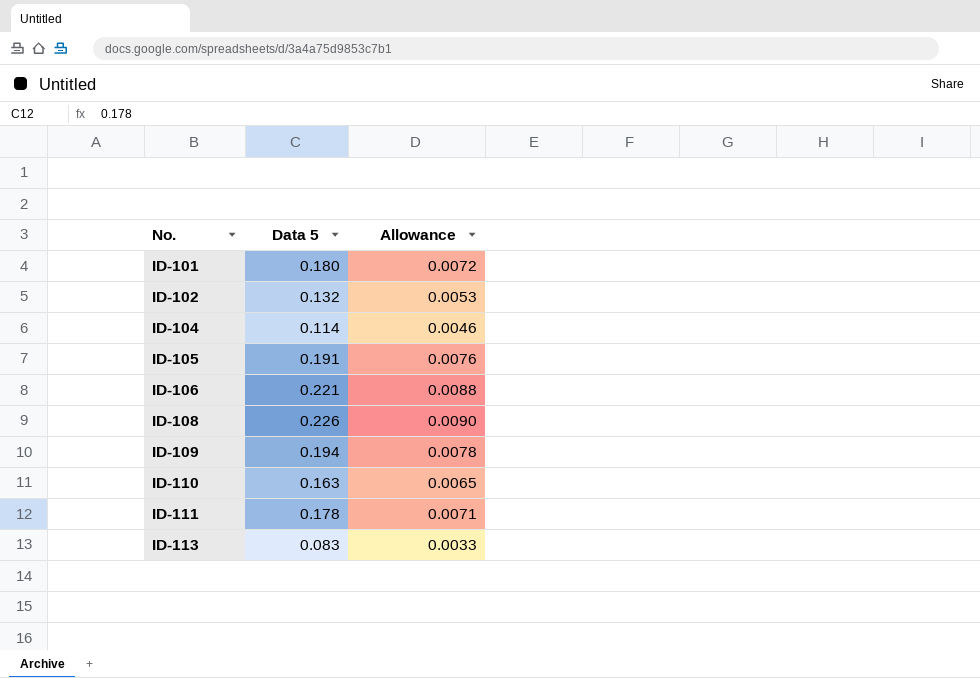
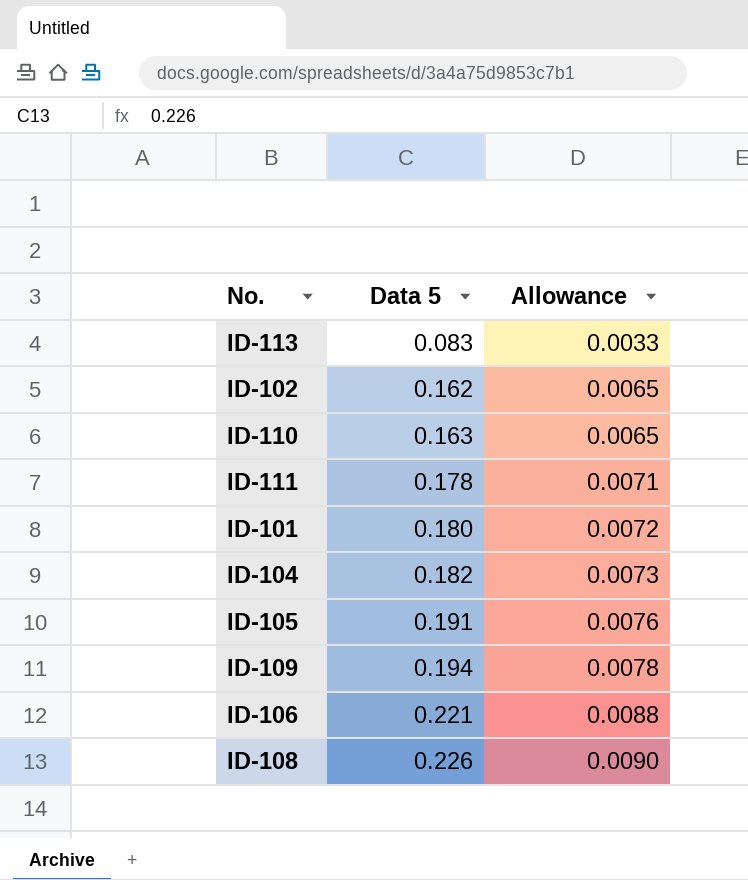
row order: No. ascending -> Data 5 ascending
ID-102 | Data 5: 0.132 -> 0.162
ID-102 | Allowance: 0.0053 -> 0.0065
ID-104 | Data 5: 0.114 -> 0.182
ID-104 | Allowance: 0.0046 -> 0.0073

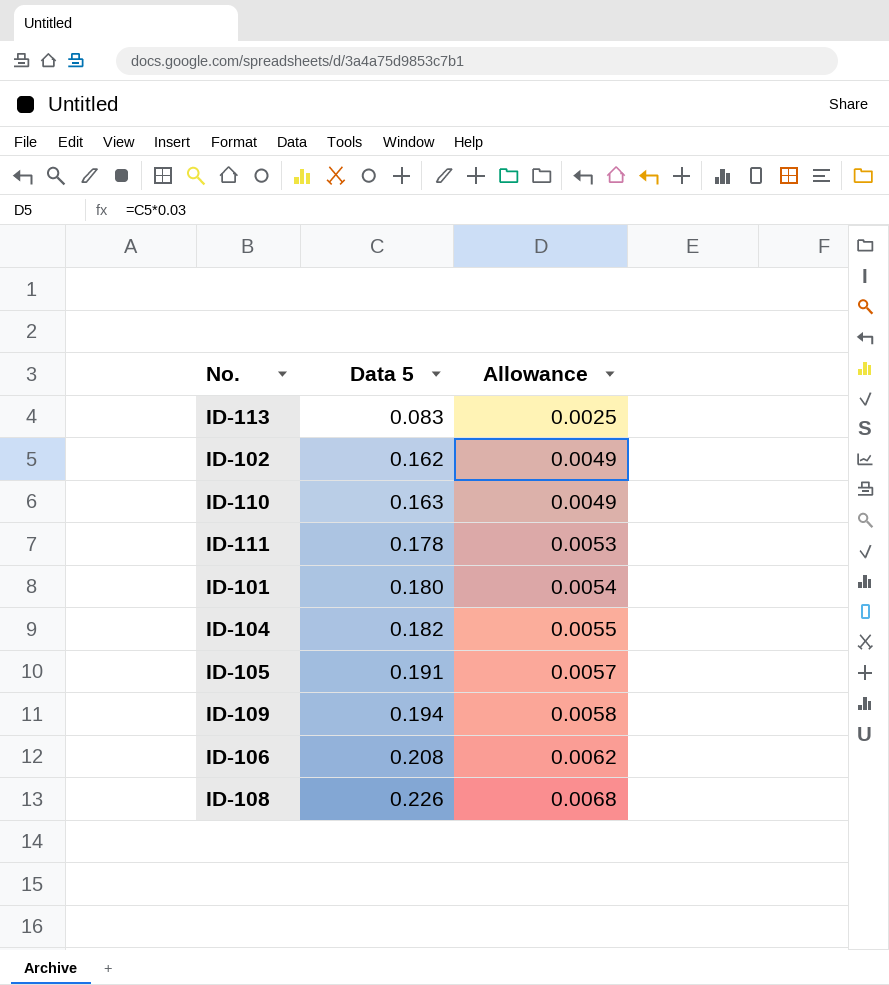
column Allowance | formula: [Data 5] * 0.04 -> [Data 5] * 0.03
ID-106 | Data 5: 0.221 -> 0.208

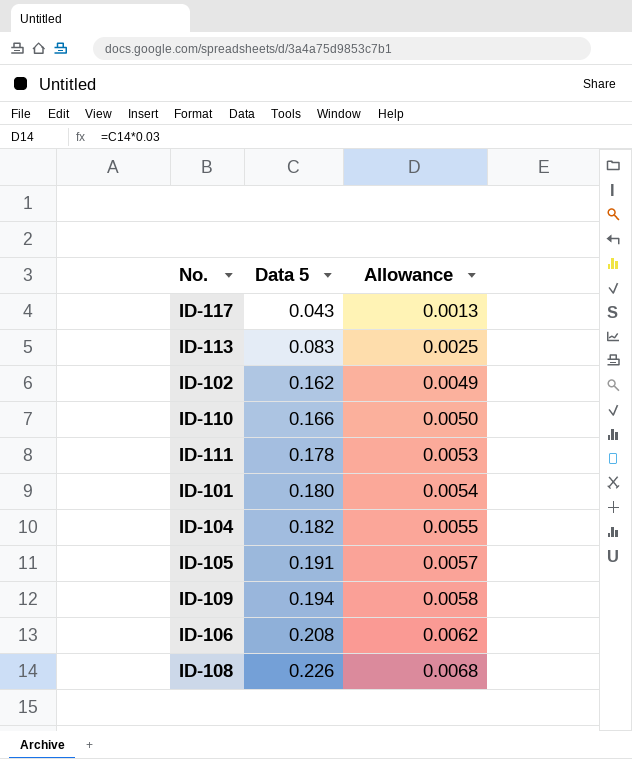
row ID-117: none -> 0.043 | 0.0013
ID-110 | Data 5: 0.163 -> 0.166
ID-110 | Allowance: 0.0049 -> 0.0050

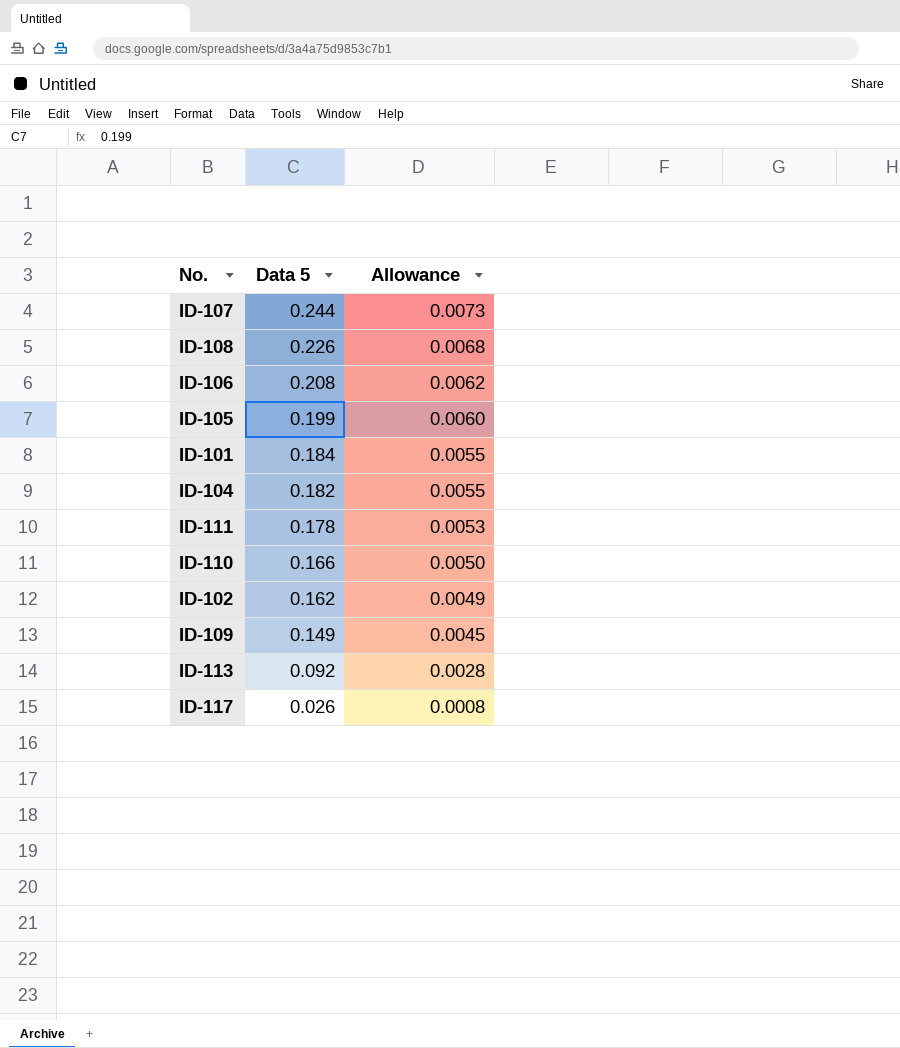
row order: Data 5 ascending -> Data 5 descending
row ID-107: none -> 0.244 | 0.0073
ID-105 | Data 5: 0.191 -> 0.199
ID-105 | Allowance: 0.0057 -> 0.0060
ID-101 | Data 5: 0.180 -> 0.184
ID-101 | Allowance: 0.0054 -> 0.0055
ID-109 | Data 5: 0.194 -> 0.149
ID-109 | Allowance: 0.0058 -> 0.0045
ID-113 | Data 5: 0.083 -> 0.092
ID-113 | Allowance: 0.0025 -> 0.0028
ID-117 | Data 5: 0.043 -> 0.026
ID-117 | Allowance: 0.0013 -> 0.0008

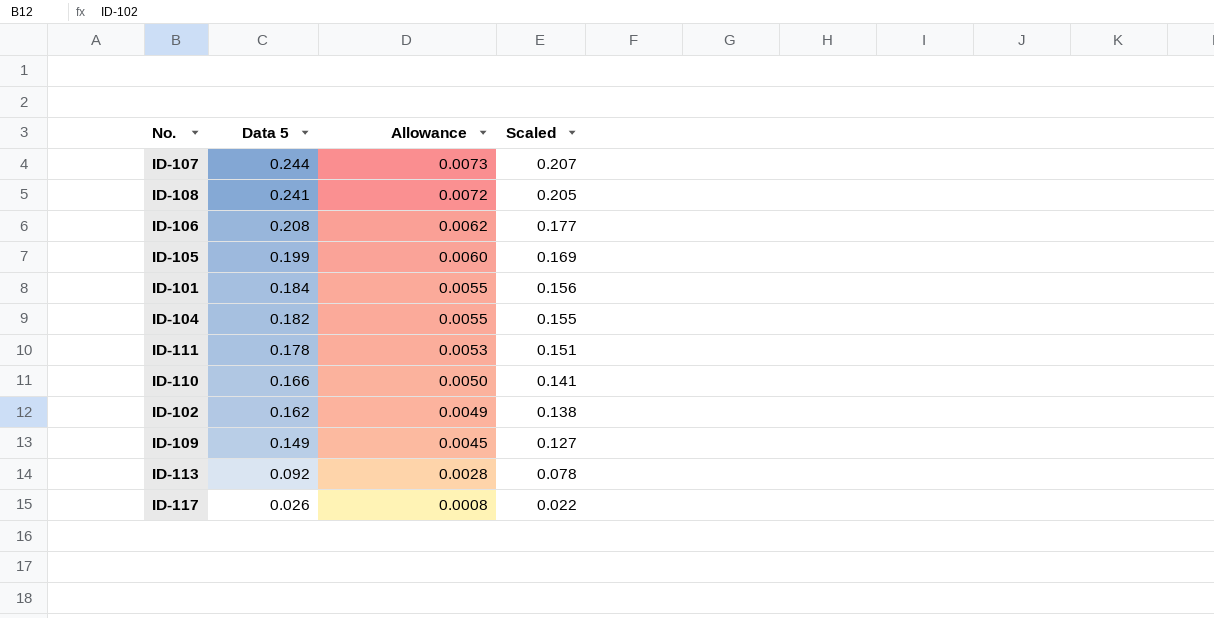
column Scaled | formula: none -> [Data 5] * 0.85
ID-108 | Data 5: 0.226 -> 0.241
ID-108 | Allowance: 0.0068 -> 0.0072

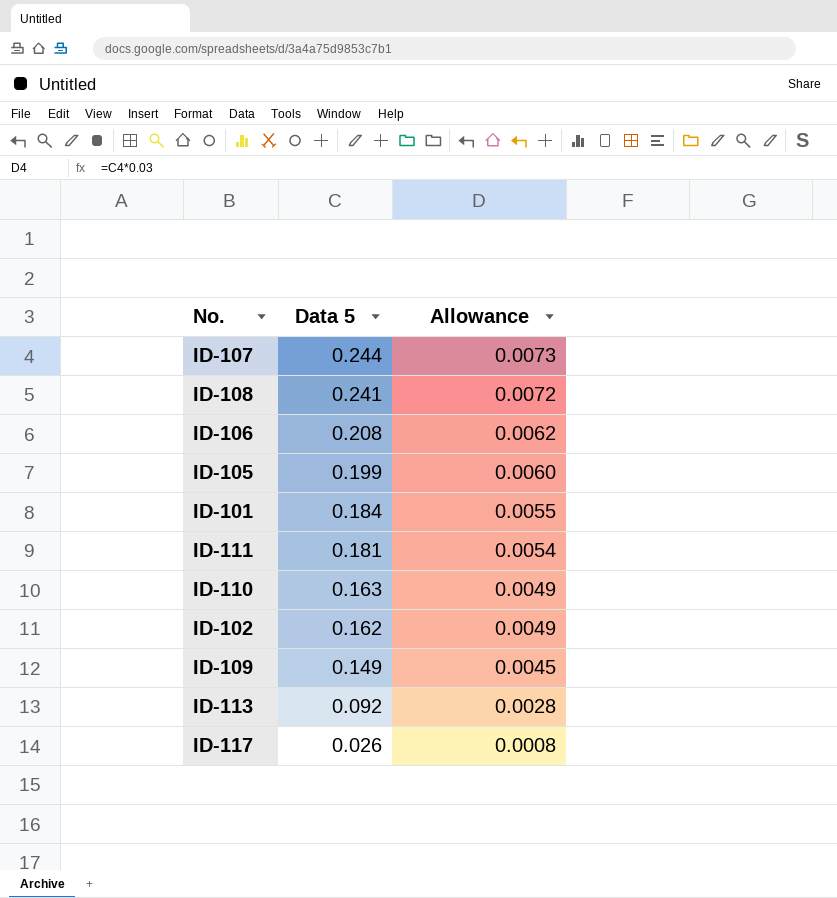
column Scaled | formula: [Data 5] * 0.85 -> none
row ID-104: 0.182 | 0.0055 | 0.155 -> none
ID-111 | Data 5: 0.178 -> 0.181
ID-111 | Allowance: 0.0053 -> 0.0054
ID-110 | Data 5: 0.166 -> 0.163
ID-110 | Allowance: 0.0050 -> 0.0049

